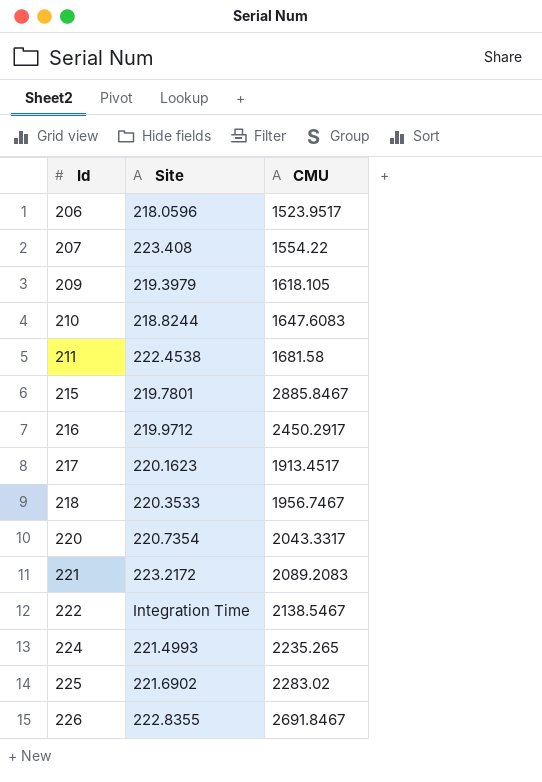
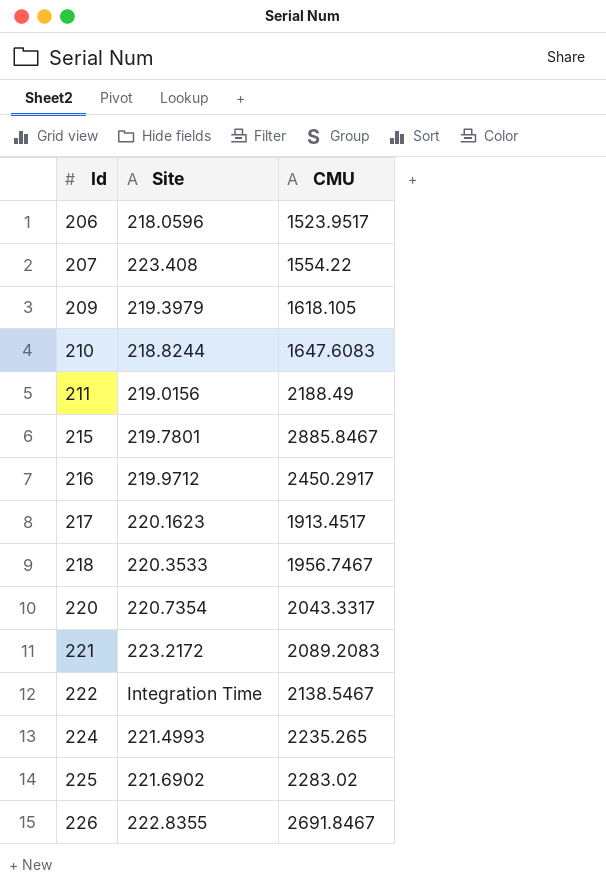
211 | Site: 222.4538 -> 219.0156
211 | CMU: 1681.58 -> 2188.49

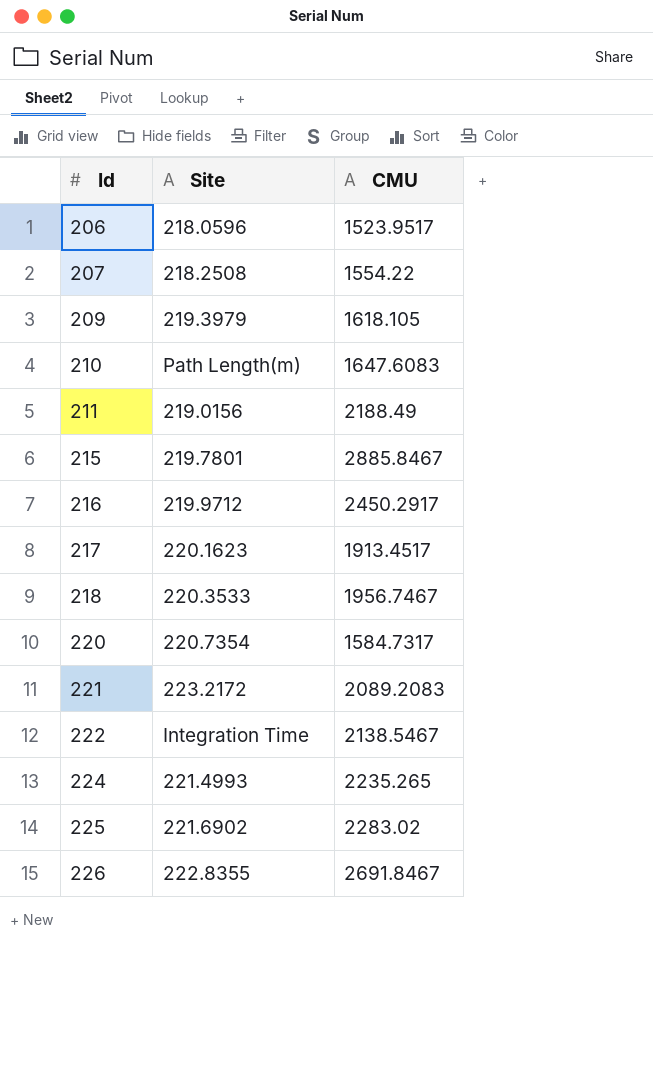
207 | Site: 223.408 -> 218.2508
210 | Site: 218.8244 -> Path Length(m)
220 | CMU: 2043.3317 -> 1584.7317

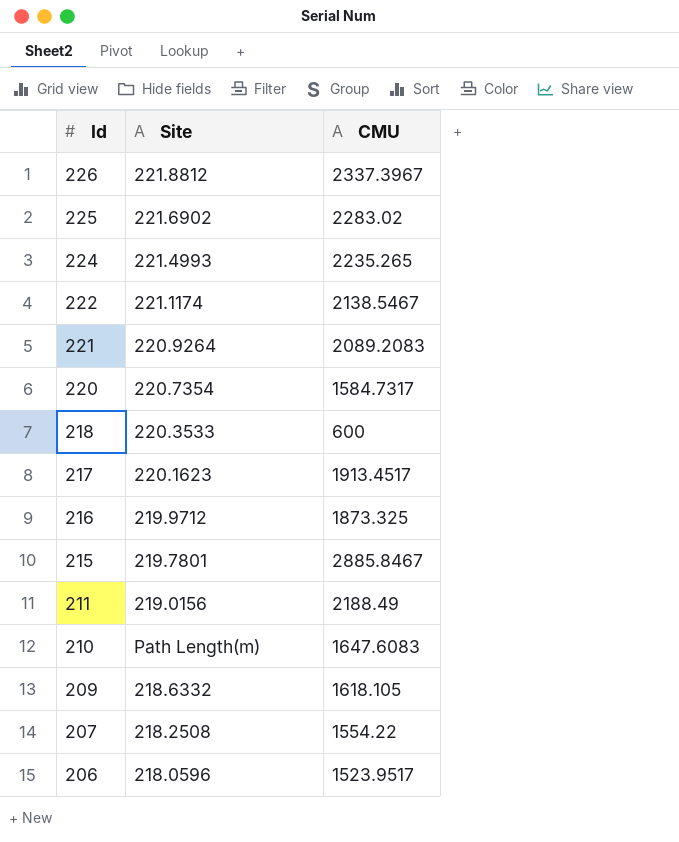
row order: Id ascending -> Id descending
226 | Site: 222.8355 -> 221.8812
226 | CMU: 2691.8467 -> 2337.3967
222 | Site: Integration Time -> 221.1174
221 | Site: 223.2172 -> 220.9264
218 | CMU: 1956.7467 -> 600
216 | CMU: 2450.2917 -> 1873.325
209 | Site: 219.3979 -> 218.6332

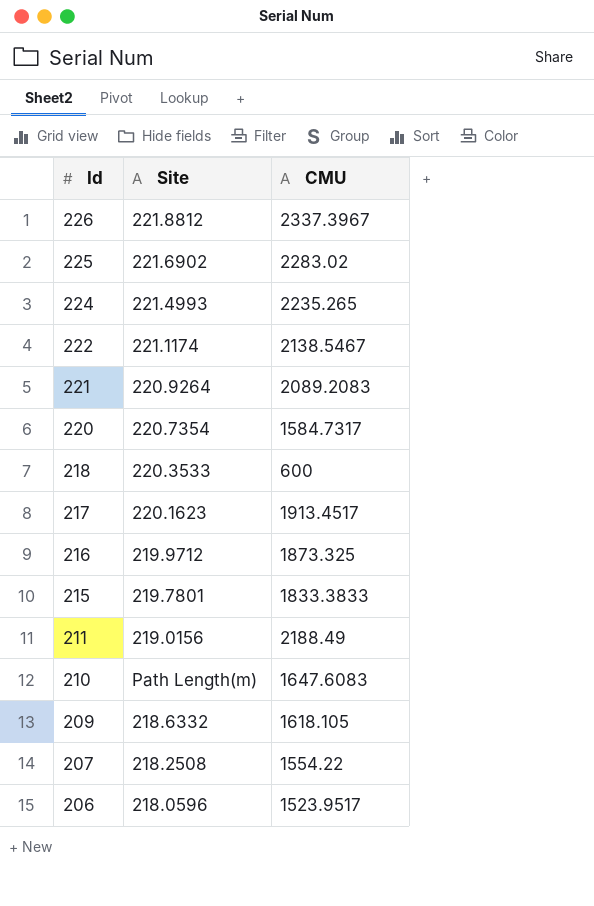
215 | CMU: 2885.8467 -> 1833.3833

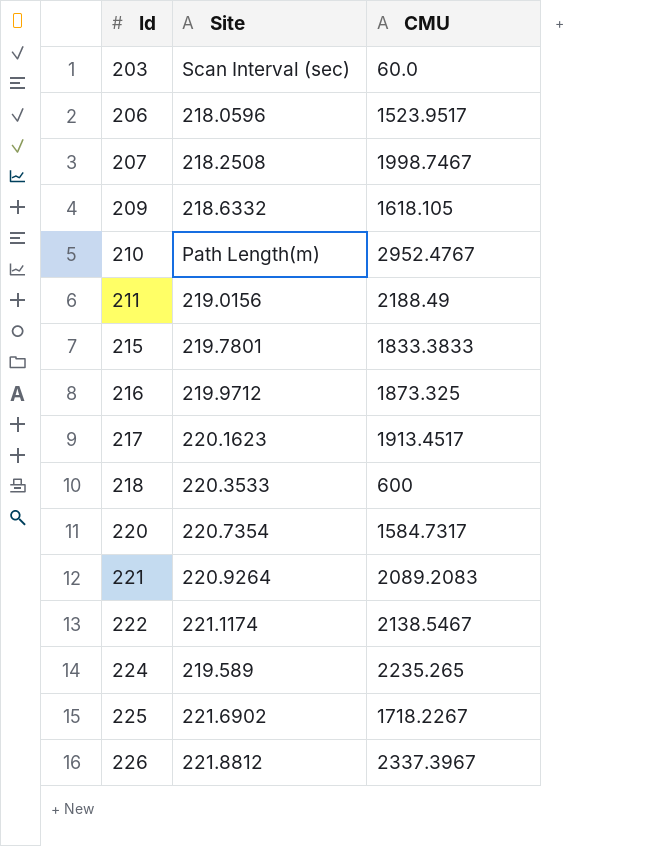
row order: Id descending -> Id ascending
row 203: none -> Scan Interval (sec) | 60.0
207 | CMU: 1554.22 -> 1998.7467
210 | CMU: 1647.6083 -> 2952.4767
224 | Site: 221.4993 -> 219.589
225 | CMU: 2283.02 -> 1718.2267

